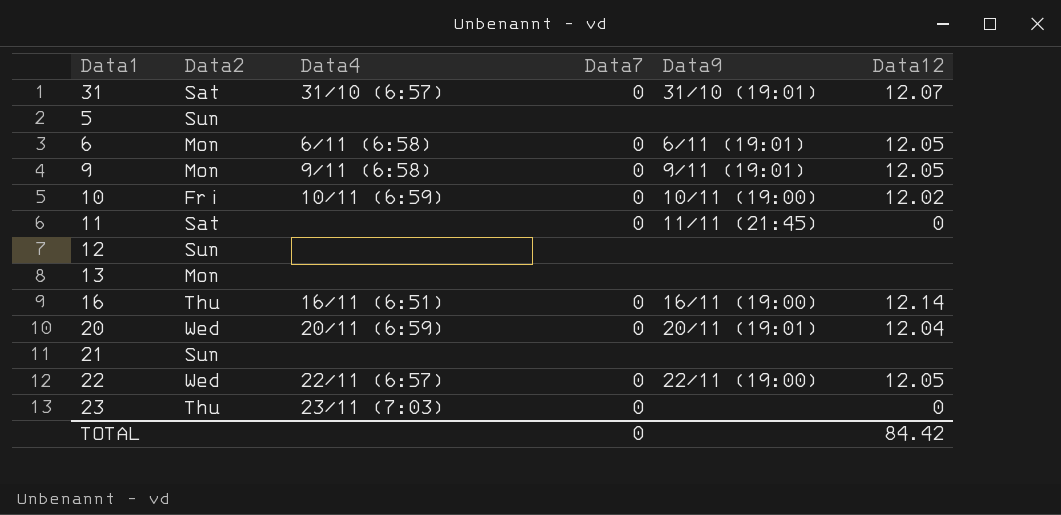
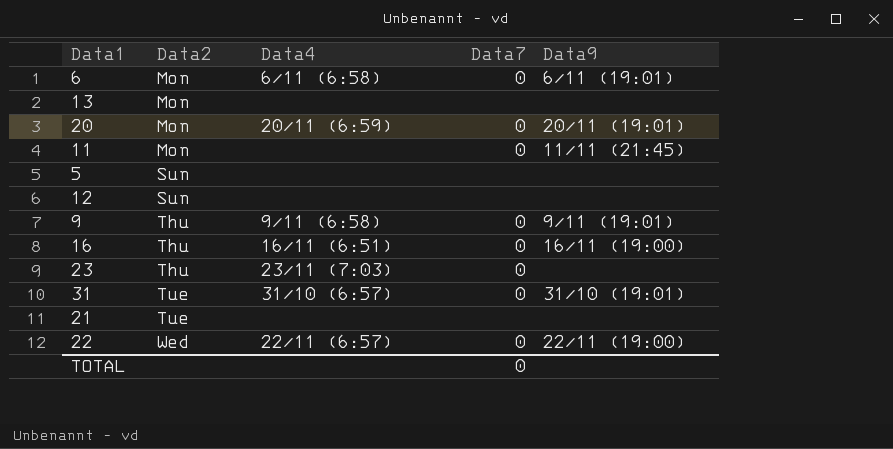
row order: none -> Data2 ascending
column Data12 | position: 6 -> none
row 10: Fri | 10/11 (6:59) | 0 | 10/11 (19:00) | 12.02 -> none
20 | Data2: Wed -> Mon
11 | Data2: Sat -> Mon
9 | Data2: Mon -> Thu
31 | Data2: Sat -> Tue
21 | Data2: Sun -> Tue

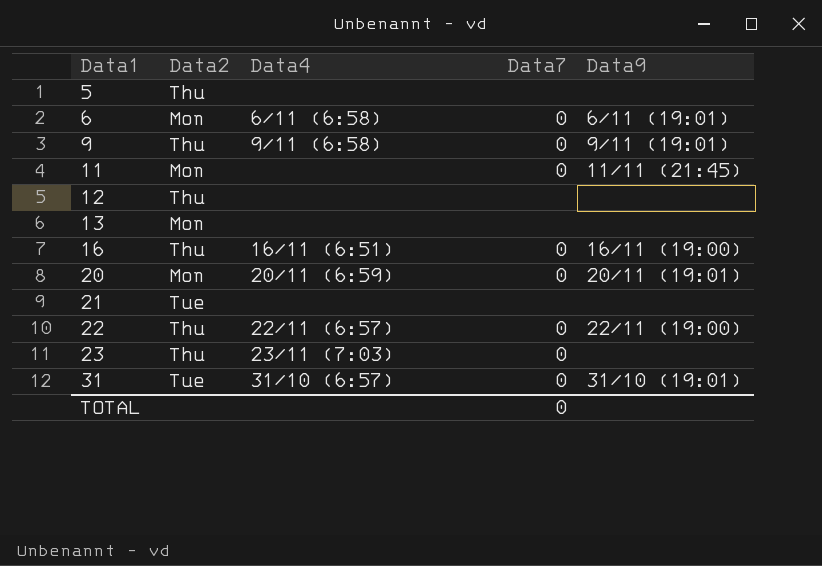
row order: Data2 ascending -> Data1 ascending
5 | Data2: Sun -> Thu
12 | Data2: Sun -> Thu
22 | Data2: Wed -> Thu

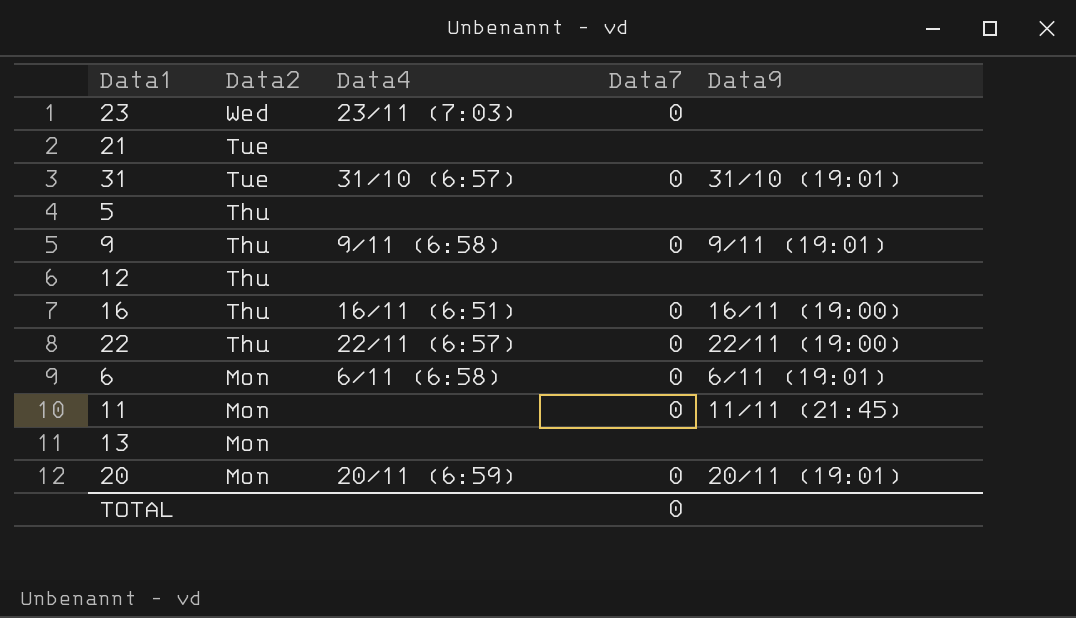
row order: Data1 ascending -> Data2 descending
23 | Data2: Thu -> Wed

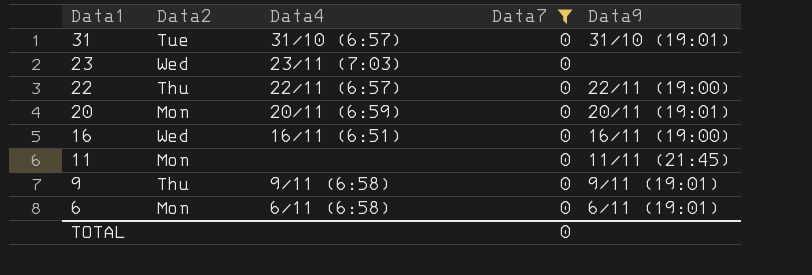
filter: none -> Data7 = 0
row order: Data2 descending -> Data1 descending
16 | Data2: Thu -> Wed

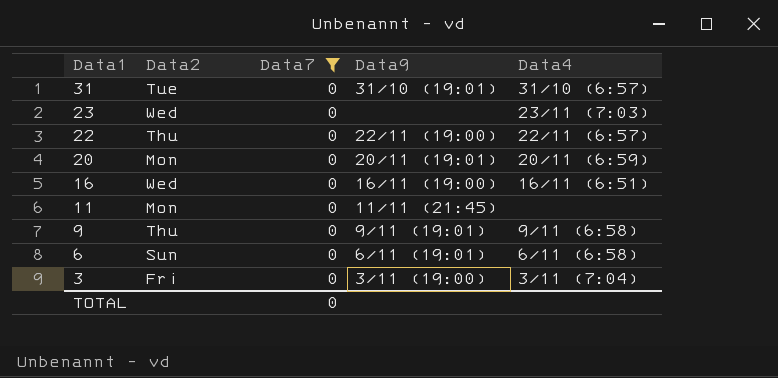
column Data4 | position: 3 -> 5
6 | Data2: Mon -> Sun
row 3: none -> Fri | 0 | 3/11 (19:00) | 3/11 (7:04)

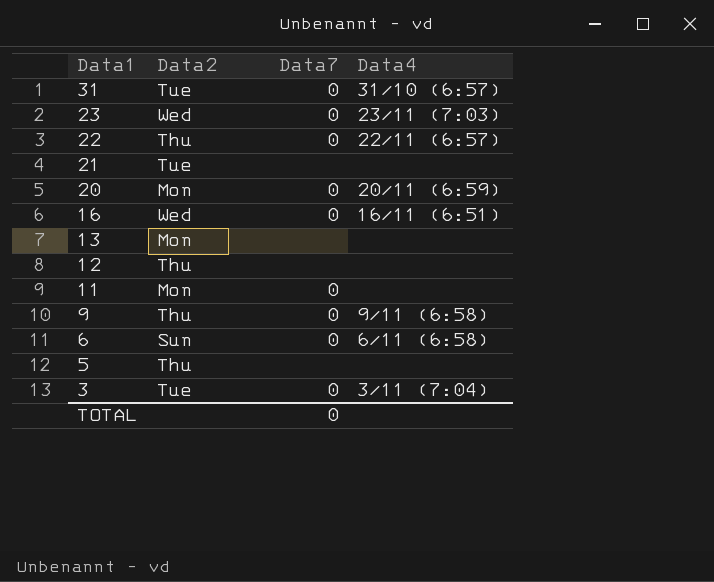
filter: Data7 = 0 -> none
column Data9 | position: 4 -> none
3 | Data2: Fri -> Tue

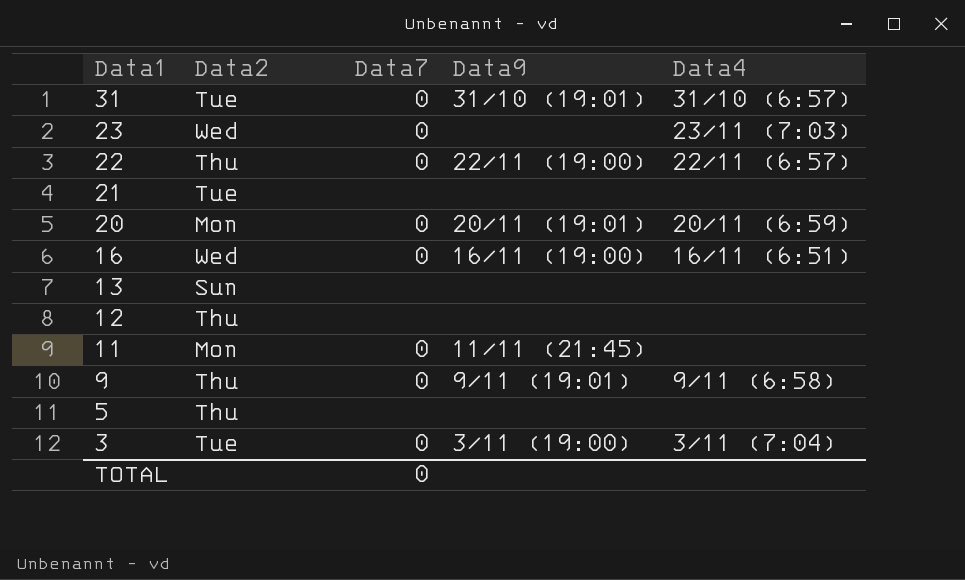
column Data9 | position: none -> 4
row 6: Sun | 0 | 6/11 (6:58) -> none
13 | Data2: Mon -> Sun

